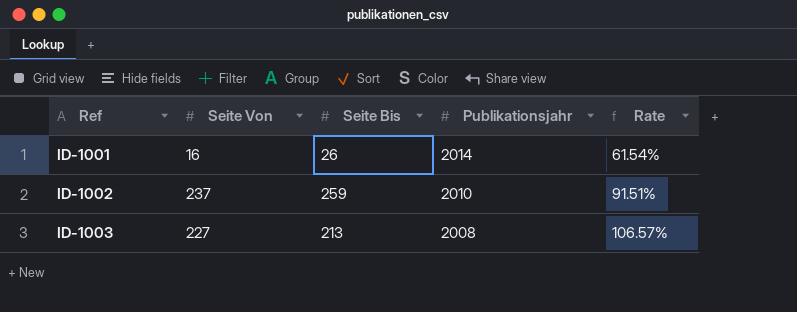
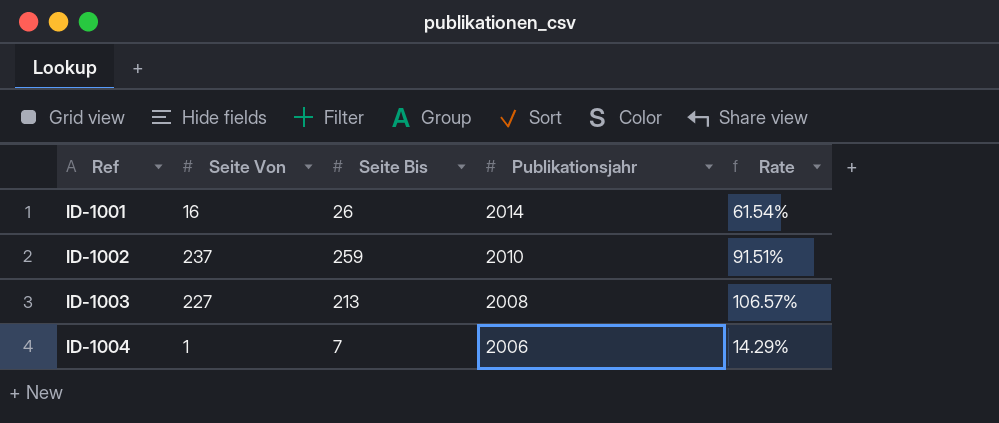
row ID-1004: none -> 1 | 7 | 2006 | 14.29%

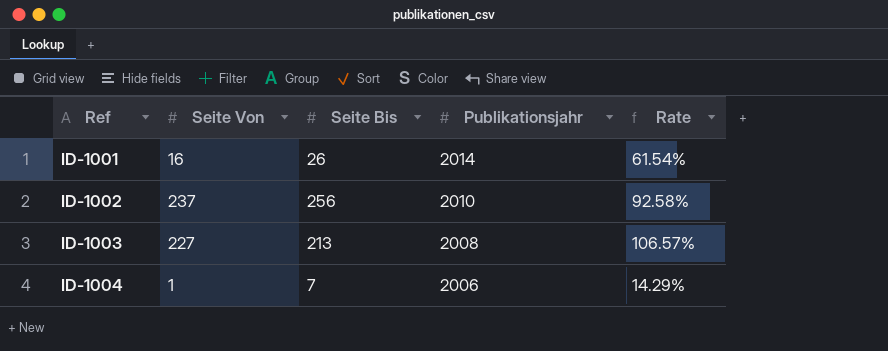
ID-1002 | Seite Bis: 259 -> 256
ID-1002 | Rate: 91.51% -> 92.58%

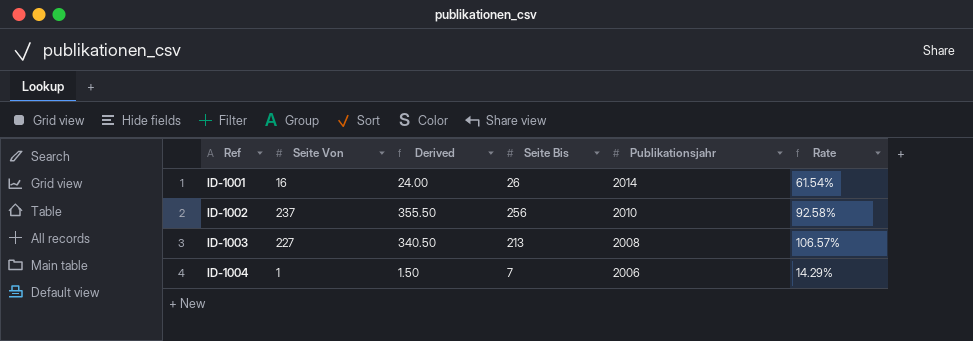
column Derived | formula: none -> [Seite Von] * 1.5

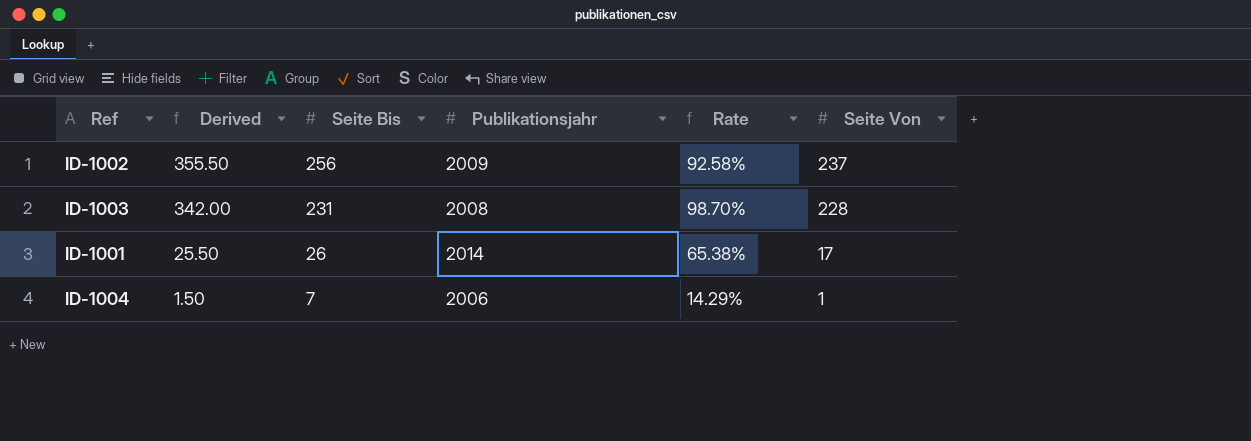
row order: Ref ascending -> Derived descending
column Seite Von | position: 2 -> 6
ID-1002 | Publikationsjahr: 2010 -> 2009
ID-1003 | Derived: 340.50 -> 342.00
ID-1003 | Seite Bis: 213 -> 231
ID-1003 | Rate: 106.57% -> 98.70%
ID-1003 | Seite Von: 227 -> 228
ID-1001 | Derived: 24.00 -> 25.50
ID-1001 | Rate: 61.54% -> 65.38%
ID-1001 | Seite Von: 16 -> 17

